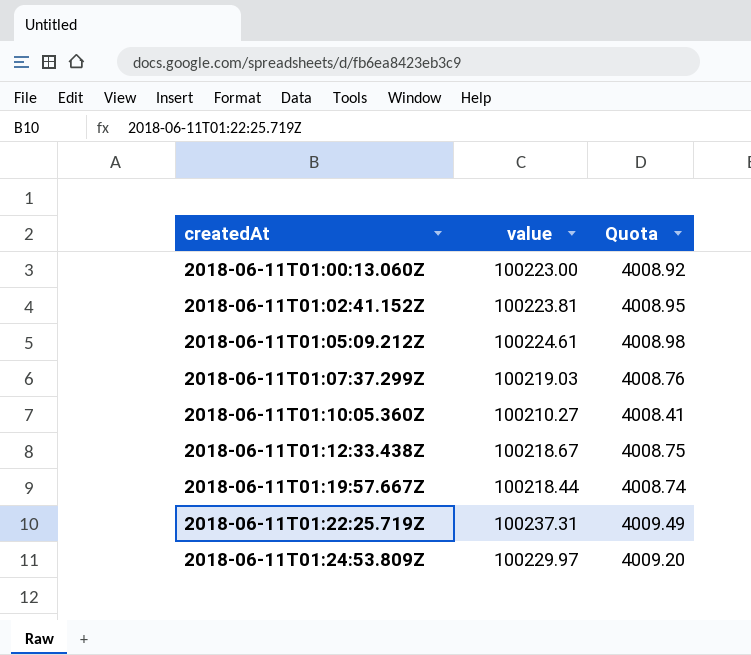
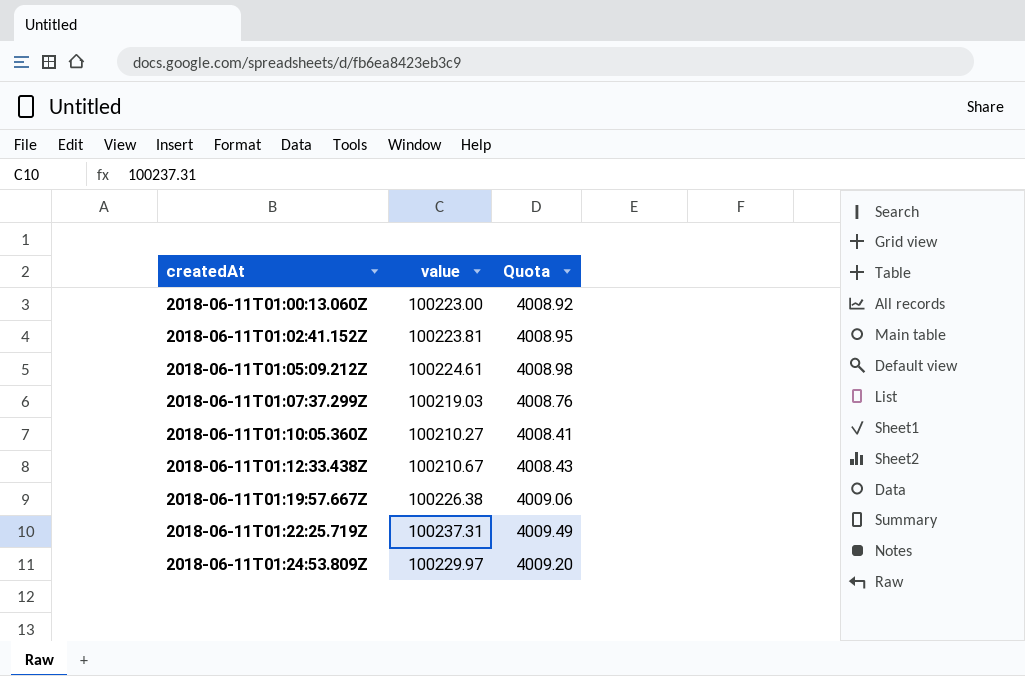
2018-06-11T01:12:33.438Z | value: 100218.67 -> 100210.67
2018-06-11T01:12:33.438Z | Quota: 4008.75 -> 4008.43
2018-06-11T01:19:57.667Z | value: 100218.44 -> 100226.38
2018-06-11T01:19:57.667Z | Quota: 4008.74 -> 4009.06

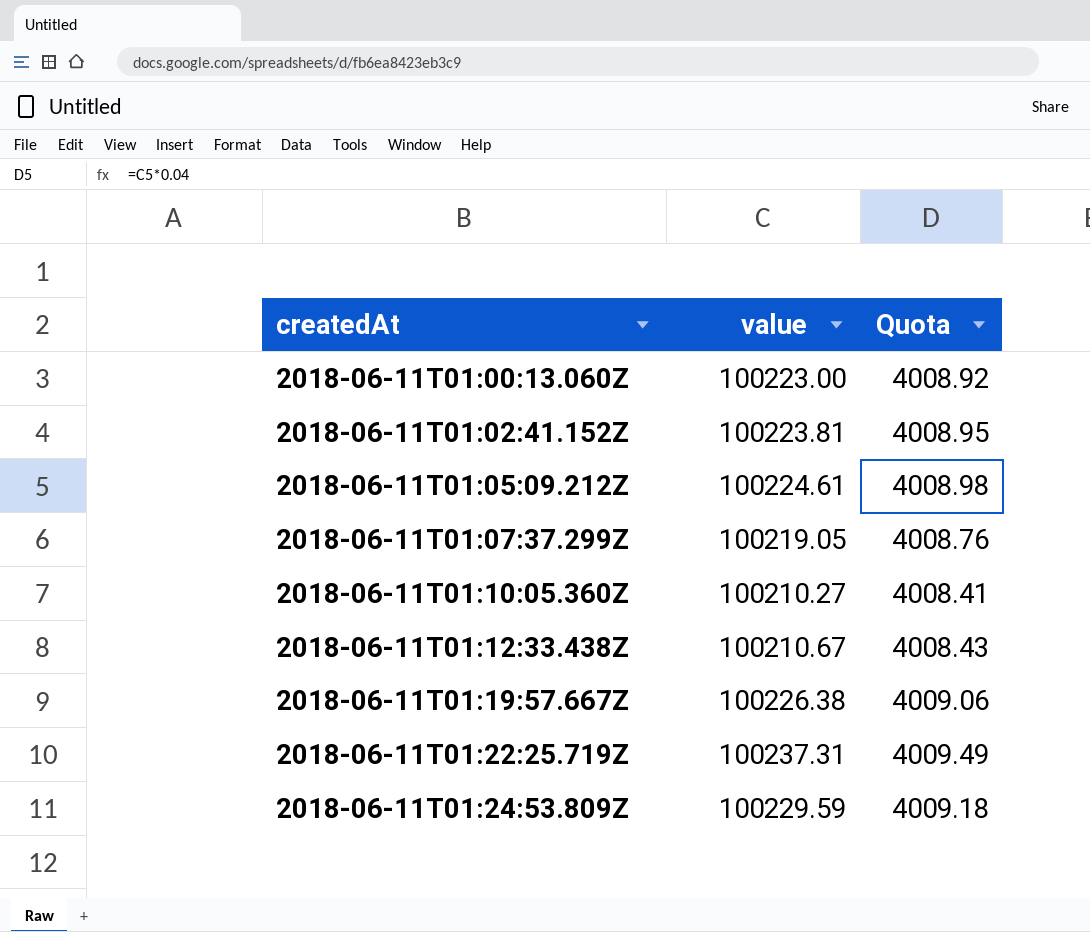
2018-06-11T01:07:37.299Z | value: 100219.03 -> 100219.05
2018-06-11T01:24:53.809Z | value: 100229.97 -> 100229.59
2018-06-11T01:24:53.809Z | Quota: 4009.20 -> 4009.18

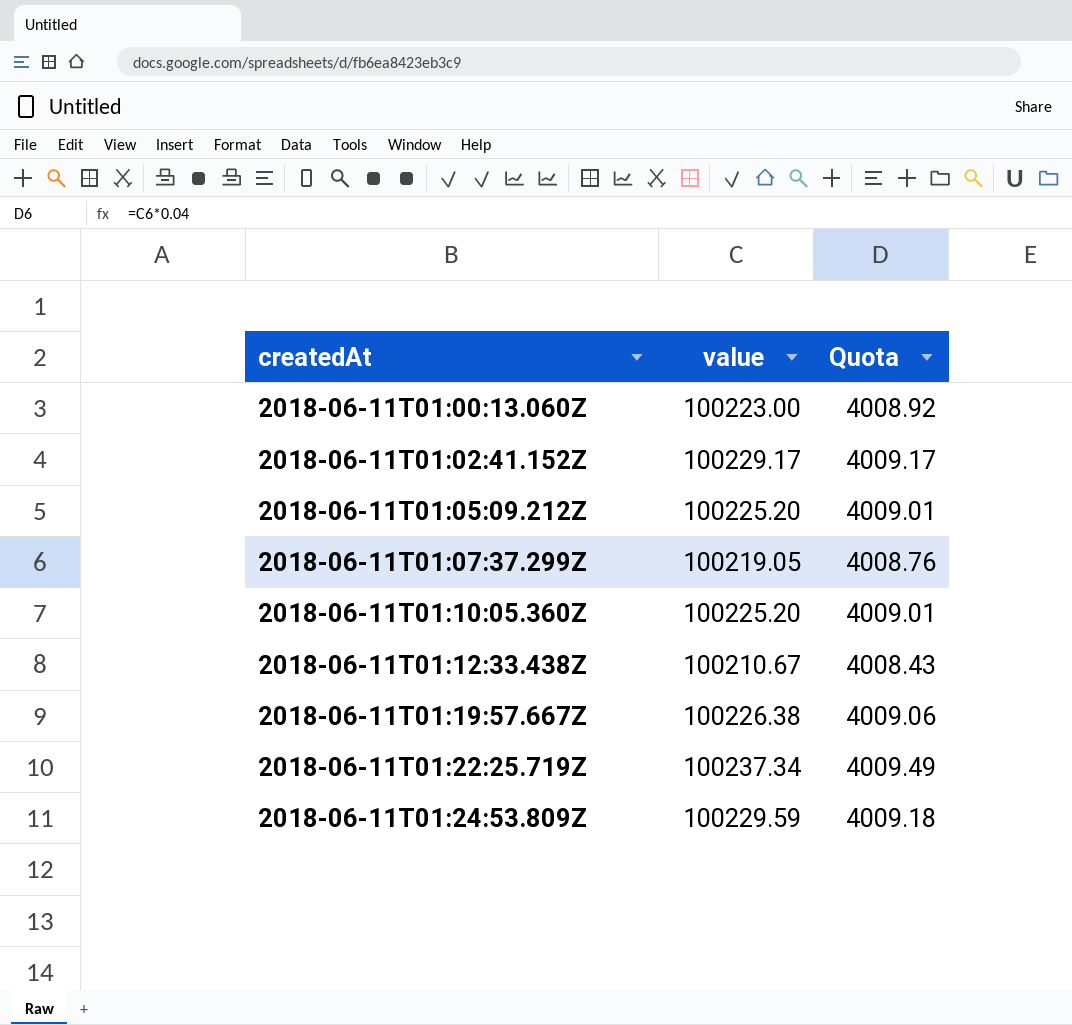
2018-06-11T01:02:41.152Z | value: 100223.81 -> 100229.17
2018-06-11T01:02:41.152Z | Quota: 4008.95 -> 4009.17
2018-06-11T01:05:09.212Z | value: 100224.61 -> 100225.20
2018-06-11T01:05:09.212Z | Quota: 4008.98 -> 4009.01
2018-06-11T01:10:05.360Z | value: 100210.27 -> 100225.20
2018-06-11T01:10:05.360Z | Quota: 4008.41 -> 4009.01
2018-06-11T01:22:25.719Z | value: 100237.31 -> 100237.34

